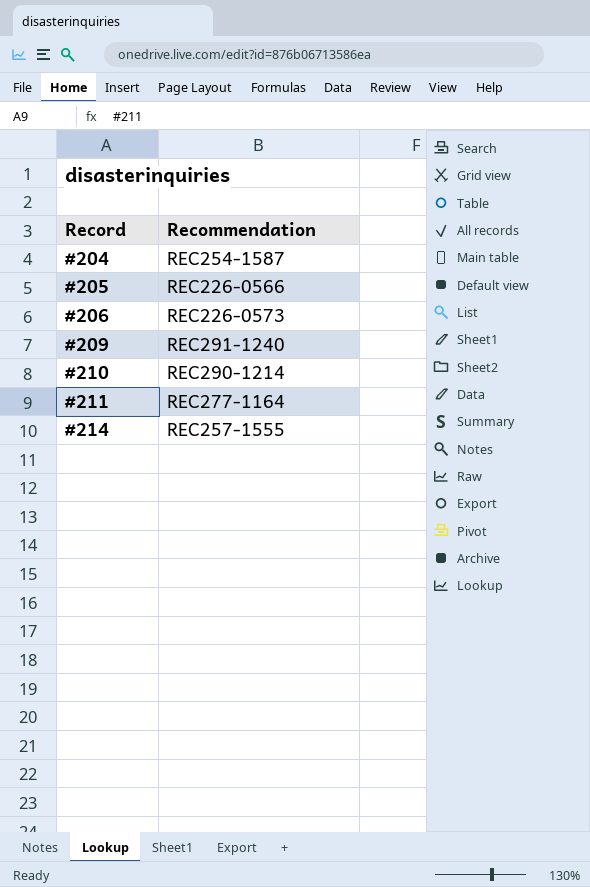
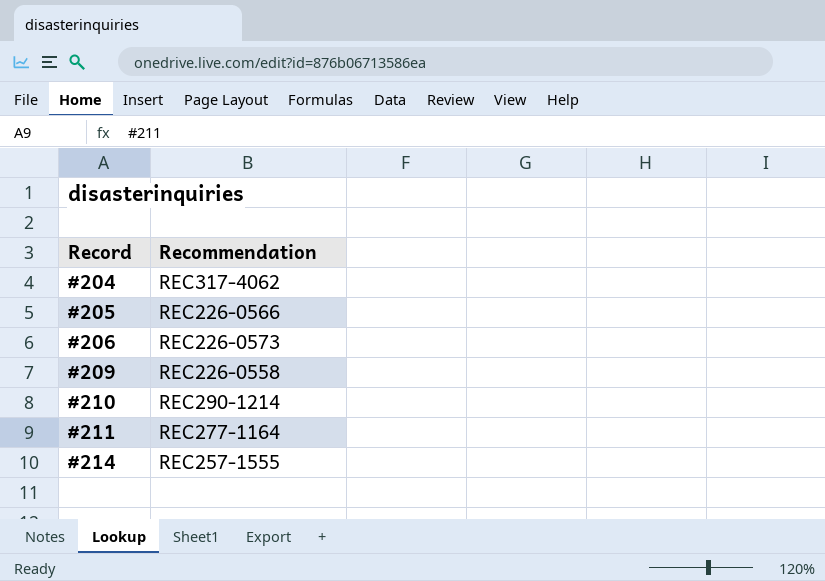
#204 | Recommendation: REC254-1587 -> REC317-4062
#209 | Recommendation: REC291-1240 -> REC226-0558

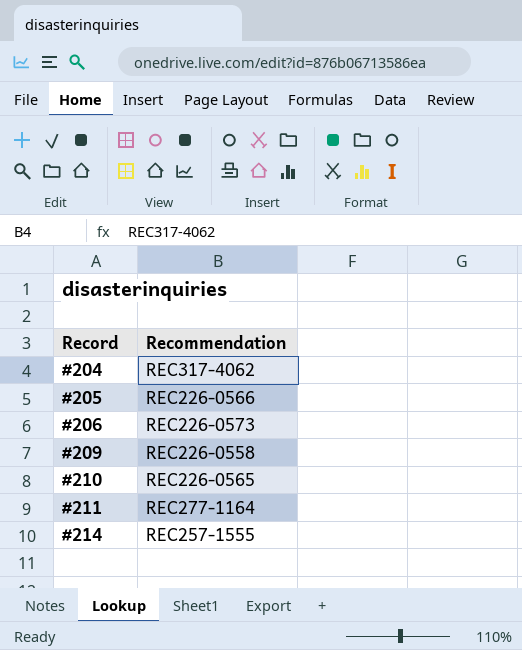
#210 | Recommendation: REC290-1214 -> REC226-0565

